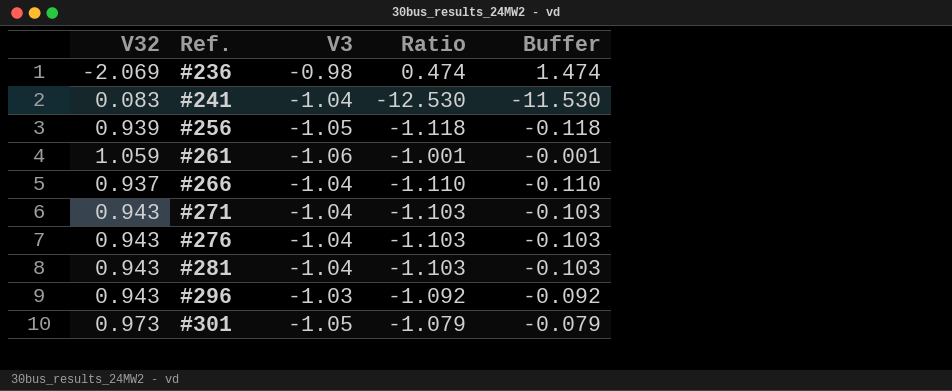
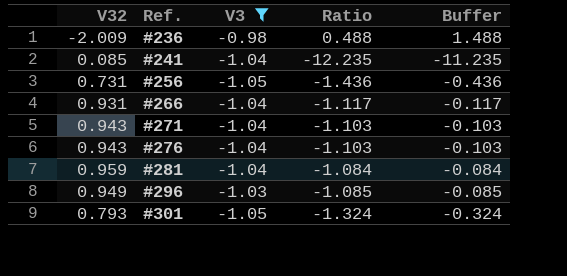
filter: none -> V3 != -1.06
#236 | V32: -2.069 -> -2.009
#236 | Ratio: 0.474 -> 0.488
#236 | Buffer: 1.474 -> 1.488
#241 | V32: 0.083 -> 0.085
#241 | Ratio: -12.530 -> -12.235
#241 | Buffer: -11.530 -> -11.235
#256 | V32: 0.939 -> 0.731
#256 | Ratio: -1.118 -> -1.436
#256 | Buffer: -0.118 -> -0.436
#266 | V32: 0.937 -> 0.931
#266 | Ratio: -1.110 -> -1.117
#266 | Buffer: -0.110 -> -0.117
#281 | V32: 0.943 -> 0.959
#281 | Ratio: -1.103 -> -1.084
#281 | Buffer: -0.103 -> -0.084
#296 | V32: 0.943 -> 0.949
#296 | Ratio: -1.092 -> -1.085
#296 | Buffer: -0.092 -> -0.085
#301 | V32: 0.973 -> 0.793
#301 | Ratio: -1.079 -> -1.324
#301 | Buffer: -0.079 -> -0.324

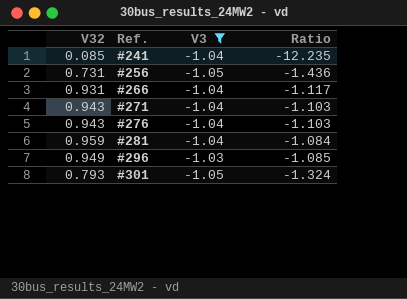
column Buffer | formula: [Ratio] + 1 -> none
row #236: -2.009 | -0.98 | 0.488 | 1.488 -> none

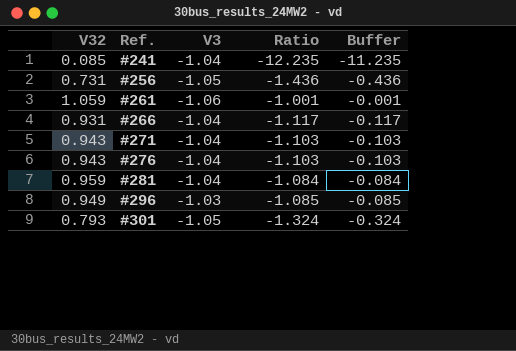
filter: V3 != -1.06 -> none
column Buffer | formula: none -> [Ratio] + 1

